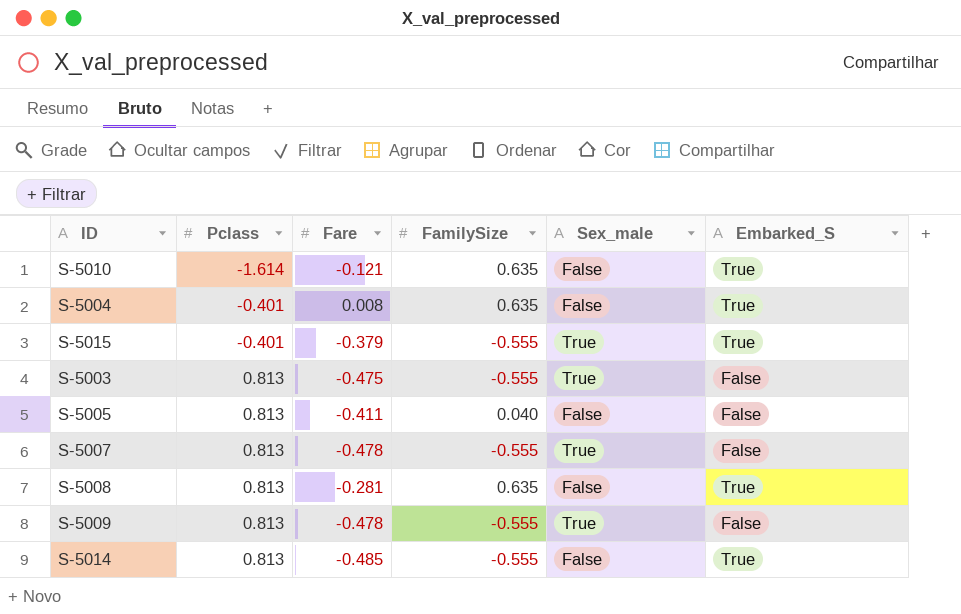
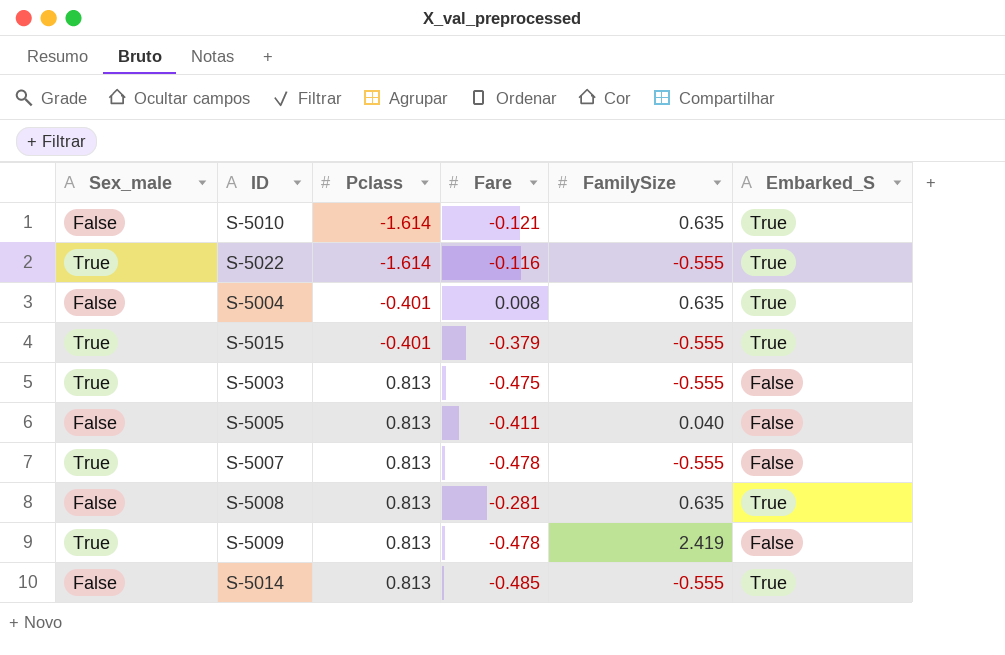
column Sex_male | position: 5 -> 1
row S-5022: none -> True | -1.614 | -0.116 | -0.555 | True
S-5009 | FamilySize: -0.555 -> 2.419

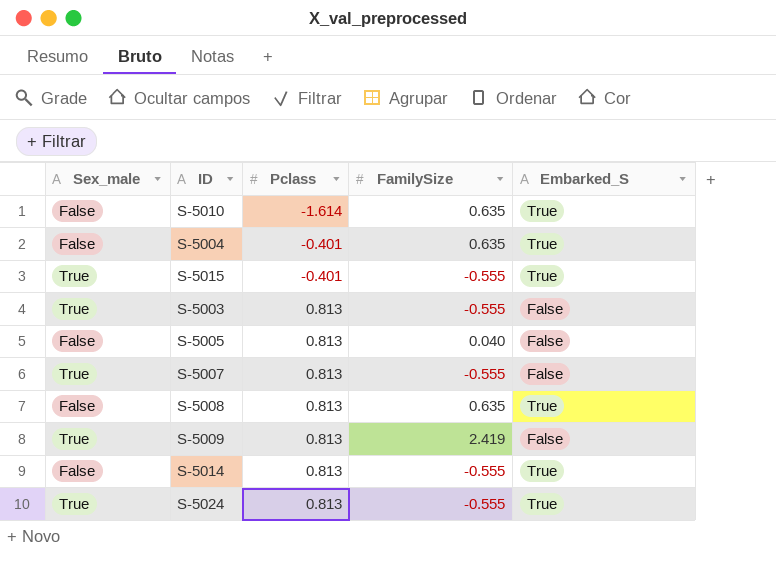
column Fare | position: 4 -> none
row S-5022: True | -1.614 | -0.116 | -0.555 | True -> none
row S-5024: none -> True | 0.813 | -0.555 | True

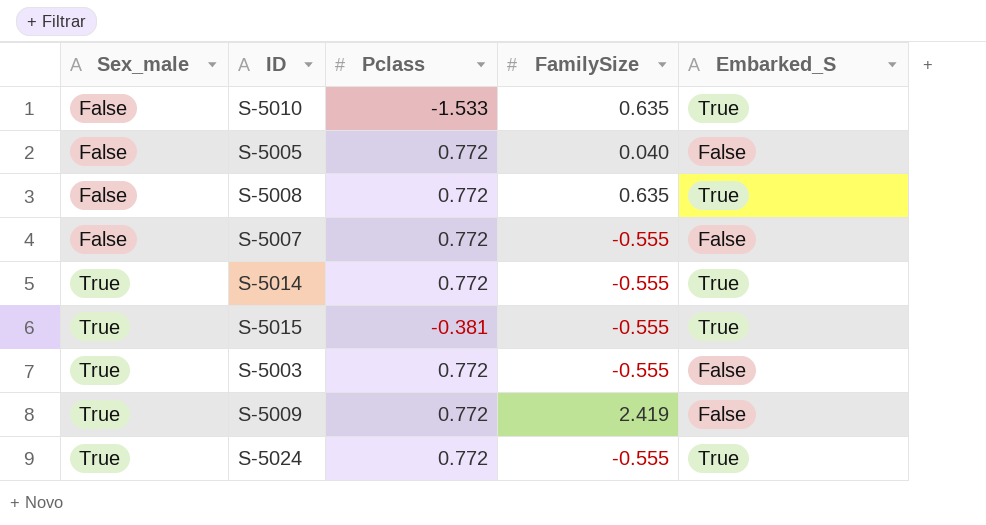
row order: Pclass ascending -> Sex_male ascending
row S-5004: False | -0.401 | 0.635 | True -> none
S-5010 | Pclass: -1.614 -> -1.533
S-5005 | Pclass: 0.813 -> 0.772
S-5008 | Pclass: 0.813 -> 0.772
S-5007 | Sex_male: True -> False
S-5007 | Pclass: 0.813 -> 0.772
S-5014 | Sex_male: False -> True
S-5014 | Pclass: 0.813 -> 0.772
S-5015 | Pclass: -0.401 -> -0.381
S-5003 | Pclass: 0.813 -> 0.772
S-5009 | Pclass: 0.813 -> 0.772
S-5024 | Pclass: 0.813 -> 0.772

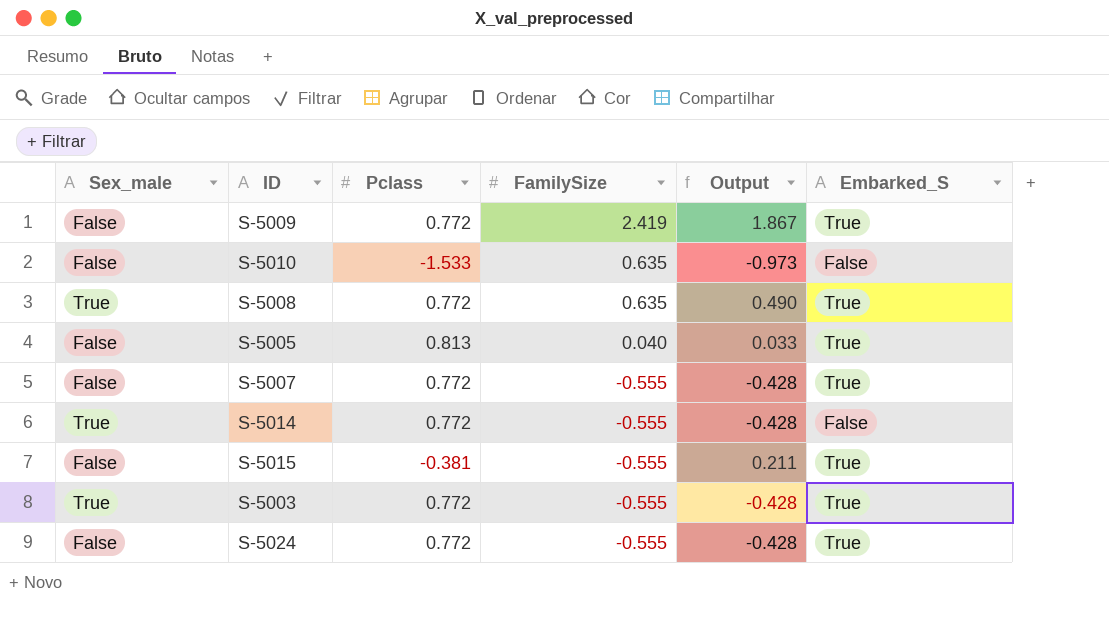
row order: Sex_male ascending -> FamilySize descending
column Output | formula: none -> [Pclass] * [FamilySize]
S-5009 | Sex_male: True -> False
S-5009 | Embarked_S: False -> True
S-5010 | Embarked_S: True -> False
S-5008 | Sex_male: False -> True
S-5005 | Pclass: 0.772 -> 0.813
S-5005 | Embarked_S: False -> True
S-5007 | Embarked_S: False -> True
S-5014 | Embarked_S: True -> False
S-5015 | Sex_male: True -> False
S-5003 | Embarked_S: False -> True
S-5024 | Sex_male: True -> False

